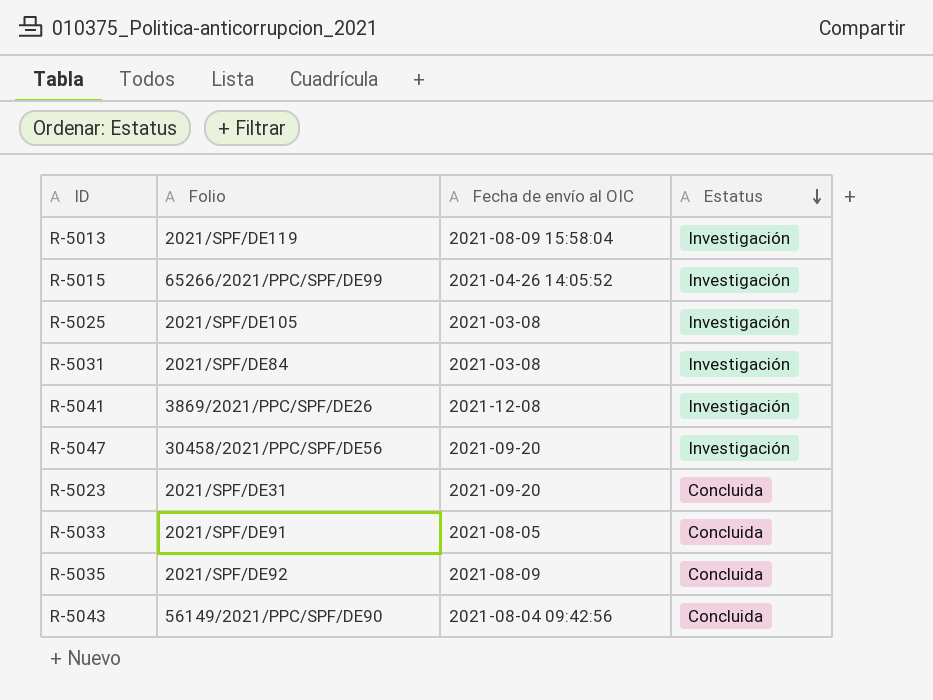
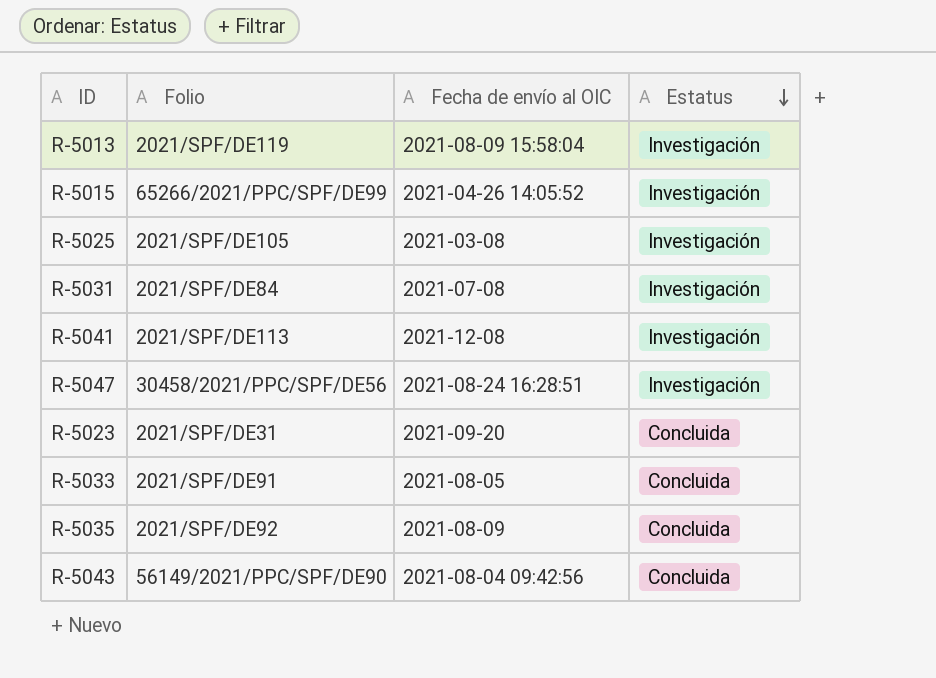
R-5031 | Fecha de envío al OIC: 2021-03-08 -> 2021-07-08
R-5041 | Folio: 3869/2021/PPC/SPF/DE26 -> 2021/SPF/DE113
R-5047 | Fecha de envío al OIC: 2021-09-20 -> 2021-08-24 16:28:51

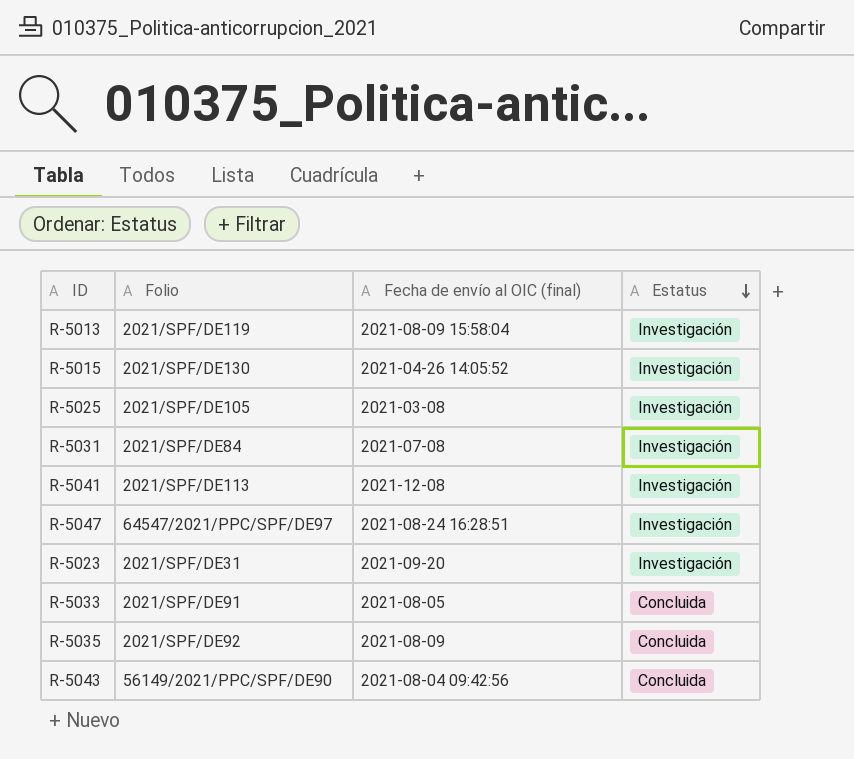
column name: Fecha de envío al OIC -> Fecha de envío al OIC (final)
R-5015 | Folio: 65266/2021/PPC/SPF/DE99 -> 2021/SPF/DE130
R-5047 | Folio: 30458/2021/PPC/SPF/DE56 -> 64547/2021/PPC/SPF/DE97
R-5023 | Estatus: Concluida -> Investigación

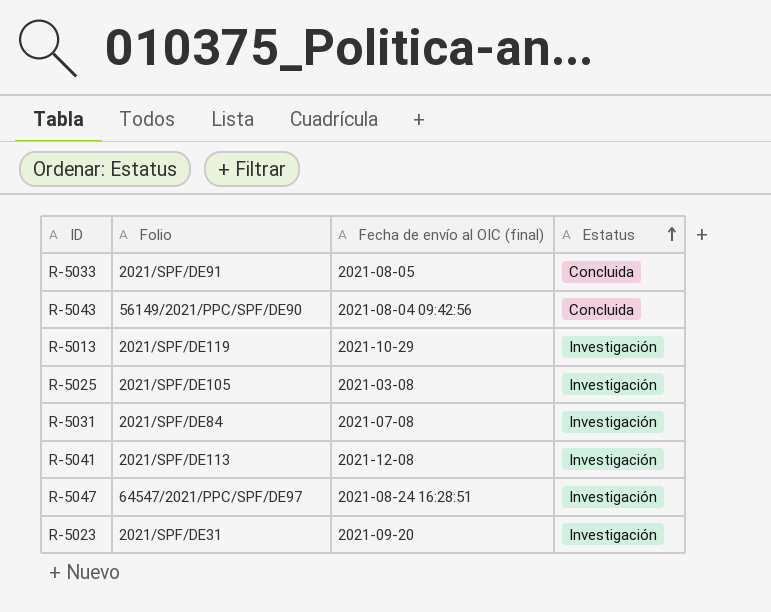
row order: Estatus descending -> Estatus ascending
row R-5015: 2021/SPF/DE130 | 2021-04-26 14:05:52 | Investigación -> none
row R-5035: 2021/SPF/DE92 | 2021-08-09 | Concluida -> none
R-5013 | Fecha de envío al OIC (final): 2021-08-09 15:58:04 -> 2021-10-29

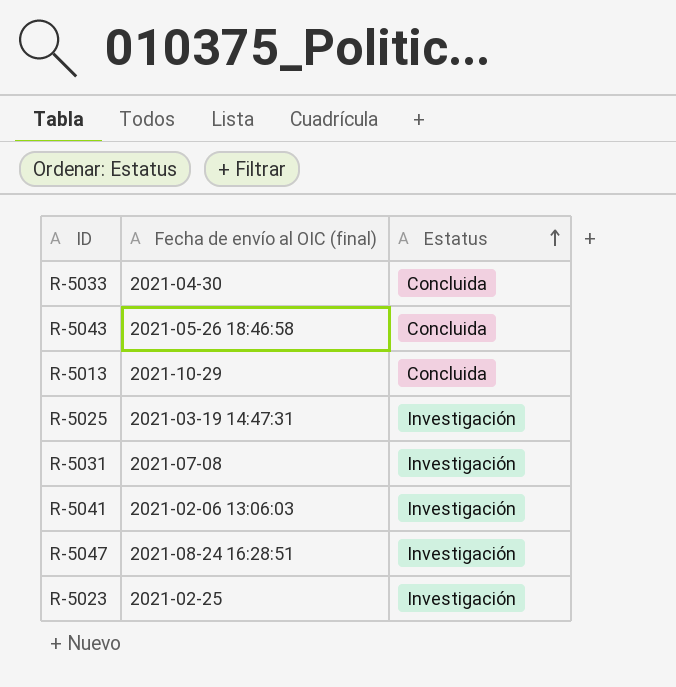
column Folio | position: 2 -> none
R-5033 | Fecha de envío al OIC (final): 2021-08-05 -> 2021-04-30
R-5043 | Fecha de envío al OIC (final): 2021-08-04 09:42:56 -> 2021-05-26 18:46:58
R-5013 | Estatus: Investigación -> Concluida
R-5025 | Fecha de envío al OIC (final): 2021-03-08 -> 2021-03-19 14:47:31
R-5041 | Fecha de envío al OIC (final): 2021-12-08 -> 2021-02-06 13:06:03
R-5023 | Fecha de envío al OIC (final): 2021-09-20 -> 2021-02-25

